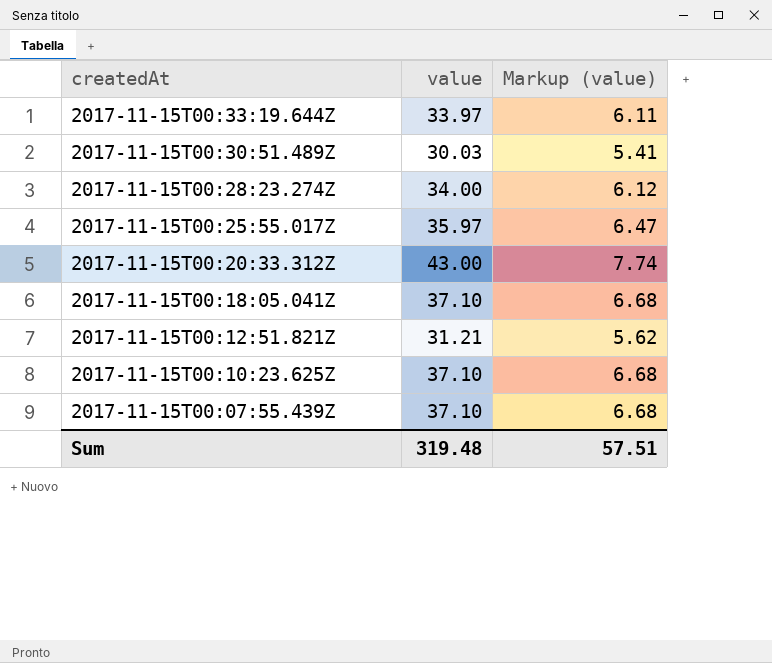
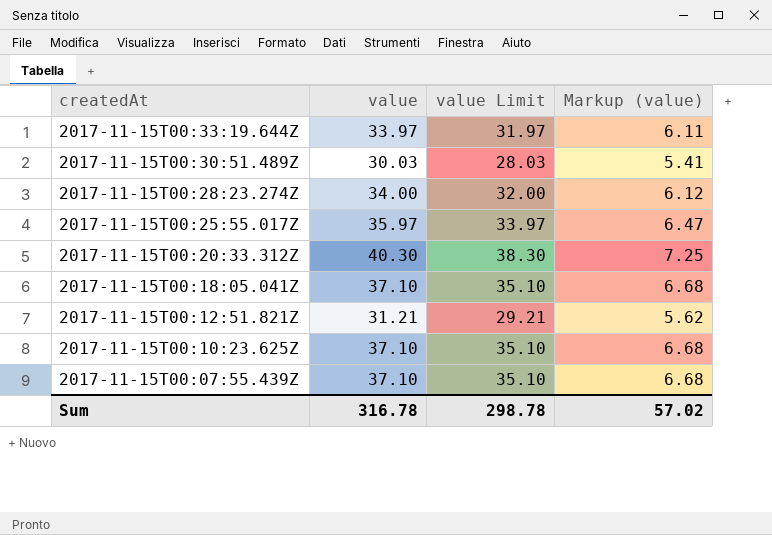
column value Limit | formula: none -> [value] - 2
2017-11-15T00:20:33.312Z | value: 43.00 -> 40.30
2017-11-15T00:20:33.312Z | Markup (value): 7.74 -> 7.25
Sum | value: 319.48 -> 316.78
Sum | Markup (value): 57.51 -> 57.02

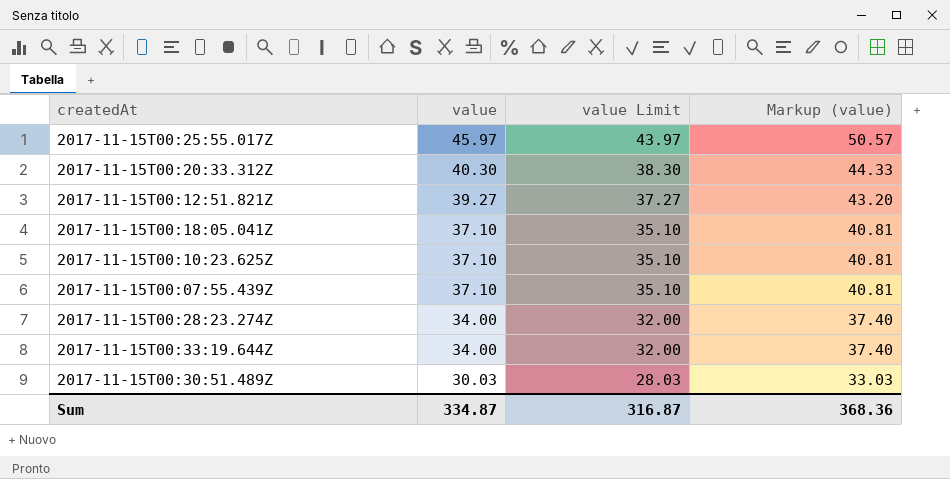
row order: createdAt descending -> value descending
column Markup (value) | formula: [value] * 0.18 -> [value] * 1.1
2017-11-15T00:25:55.017Z | value: 35.97 -> 45.97
2017-11-15T00:25:55.017Z | value Limit: 33.97 -> 43.97
2017-11-15T00:12:51.821Z | value: 31.21 -> 39.27
2017-11-15T00:12:51.821Z | value Limit: 29.21 -> 37.27
2017-11-15T00:33:19.644Z | value: 33.97 -> 34.00
2017-11-15T00:33:19.644Z | value Limit: 31.97 -> 32.00
Sum | value: 316.78 -> 334.87
Sum | value Limit: 298.78 -> 316.87
Sum | Markup (value): 57.02 -> 368.36

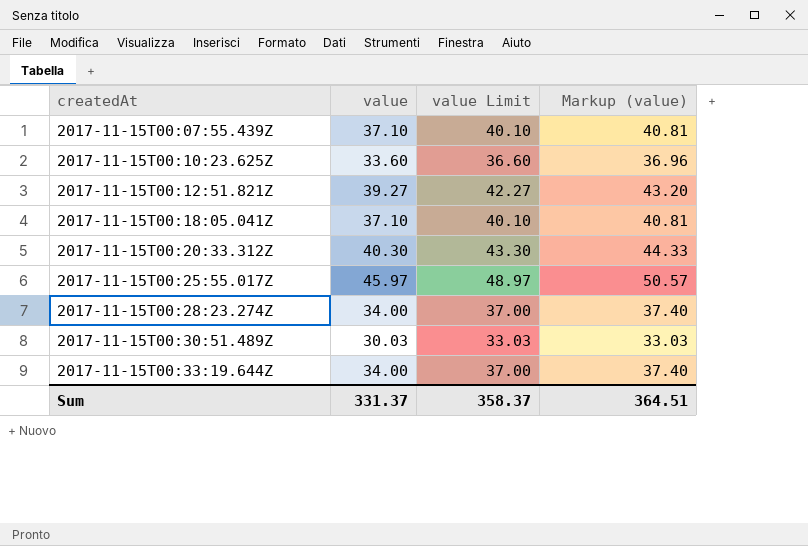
row order: value descending -> createdAt ascending
column value Limit | formula: [value] - 2 -> [value] + 3
2017-11-15T00:10:23.625Z | value: 37.10 -> 33.60
2017-11-15T00:10:23.625Z | Markup (value): 40.81 -> 36.96
Sum | value: 334.87 -> 331.37
Sum | value Limit: 316.87 -> 358.37
Sum | Markup (value): 368.36 -> 364.51

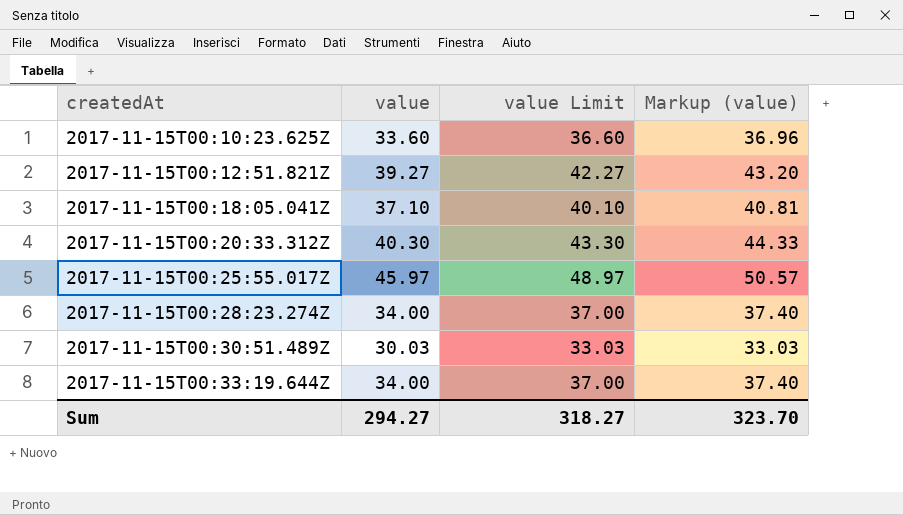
row 2017-11-15T00:07:55.439Z: 37.10 | 40.10 | 40.81 -> none
Sum | value: 331.37 -> 294.27
Sum | value Limit: 358.37 -> 318.27
Sum | Markup (value): 364.51 -> 323.70

